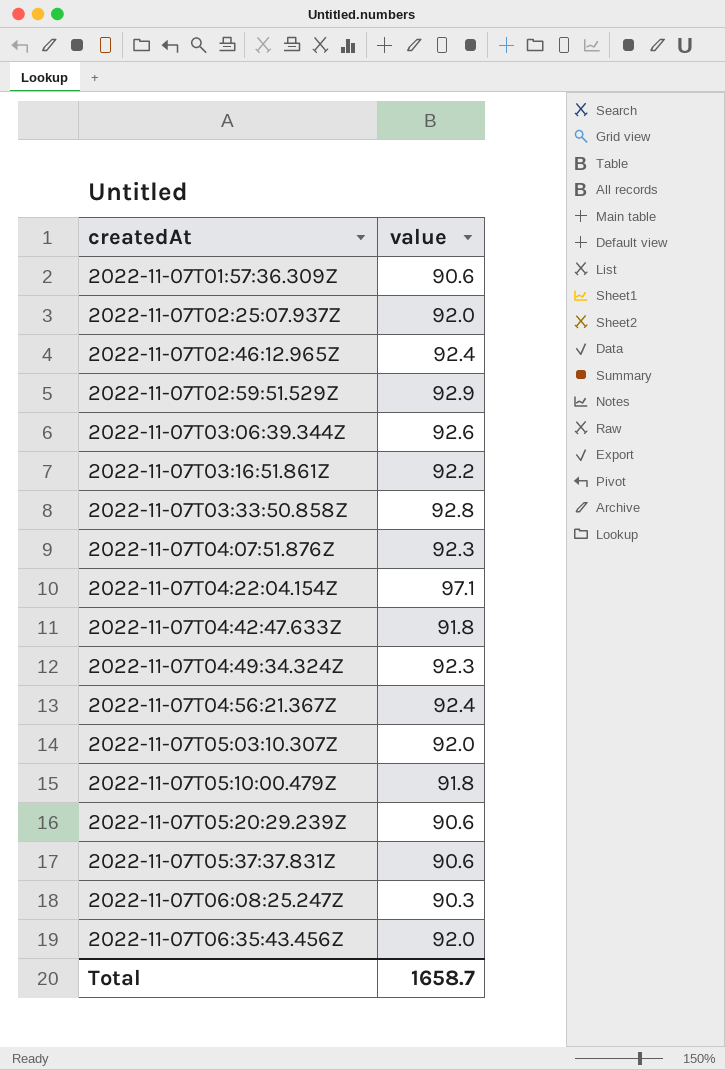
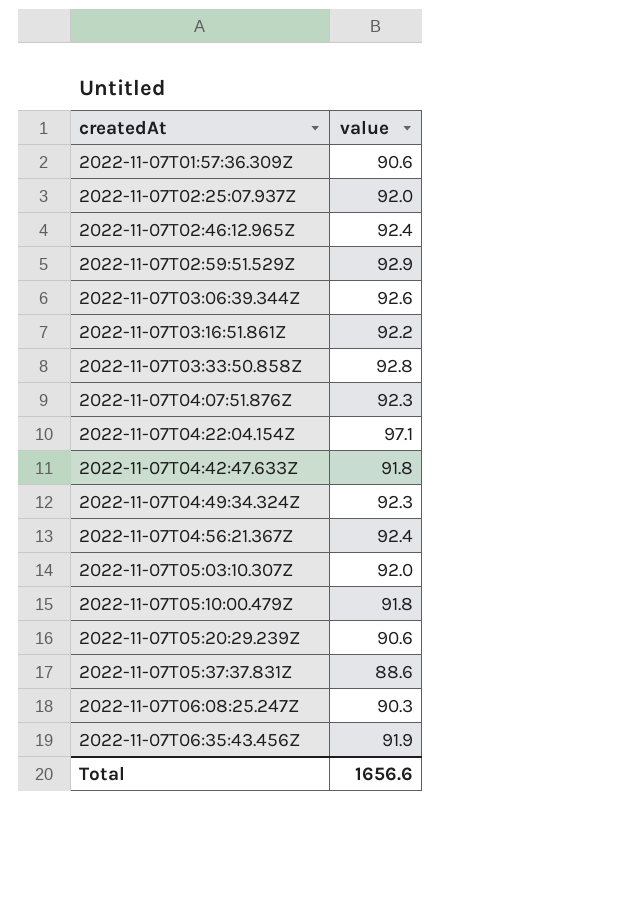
2022-11-07T05:37:37.831Z | value: 90.6 -> 88.6
2022-11-07T06:35:43.456Z | value: 92.0 -> 91.9
Total | value: 1658.7 -> 1656.6

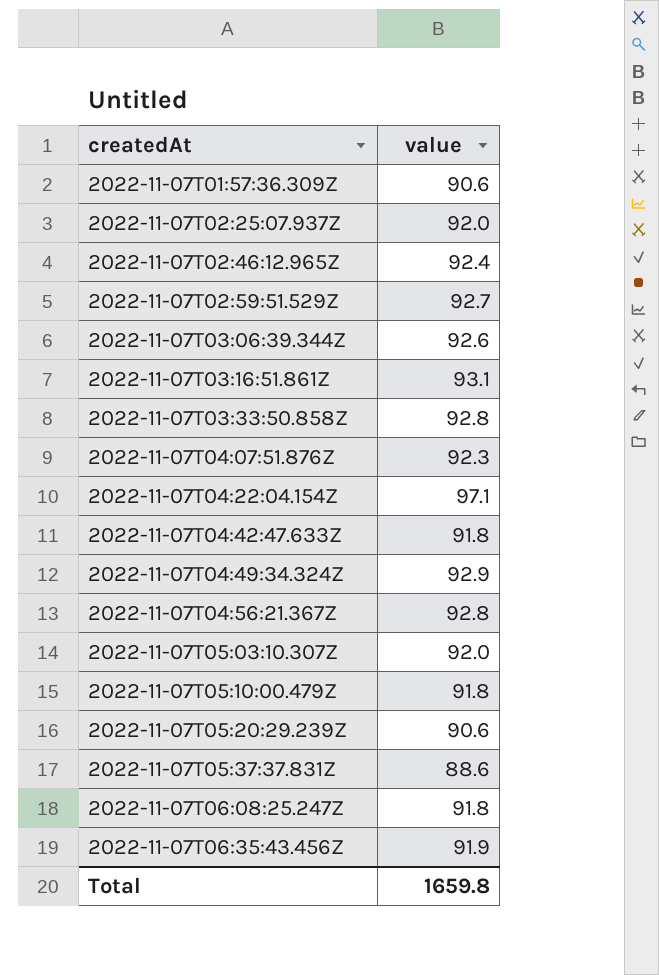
2022-11-07T02:59:51.529Z | value: 92.9 -> 92.7
2022-11-07T03:16:51.861Z | value: 92.2 -> 93.1
2022-11-07T04:49:34.324Z | value: 92.3 -> 92.9
2022-11-07T04:56:21.367Z | value: 92.4 -> 92.8
2022-11-07T06:08:25.247Z | value: 90.3 -> 91.8
Total | value: 1656.6 -> 1659.8

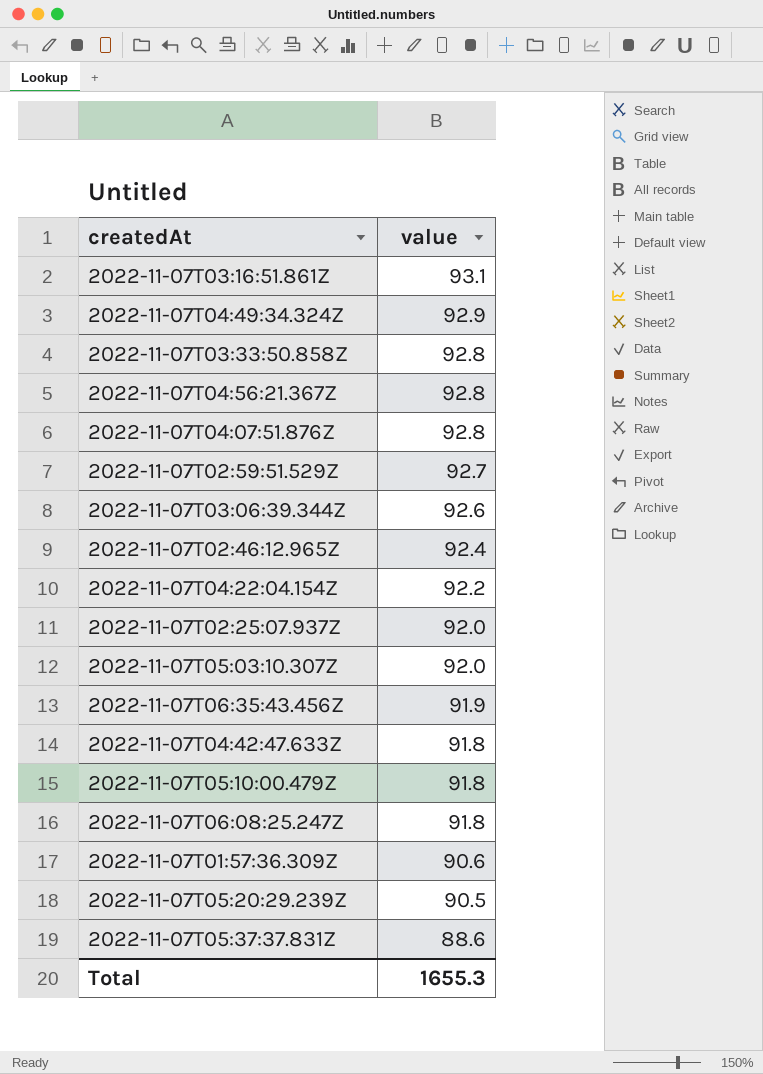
row order: createdAt ascending -> value descending
2022-11-07T04:07:51.876Z | value: 92.3 -> 92.8
2022-11-07T04:22:04.154Z | value: 97.1 -> 92.2
2022-11-07T05:20:29.239Z | value: 90.6 -> 90.5
Total | value: 1659.8 -> 1655.3

